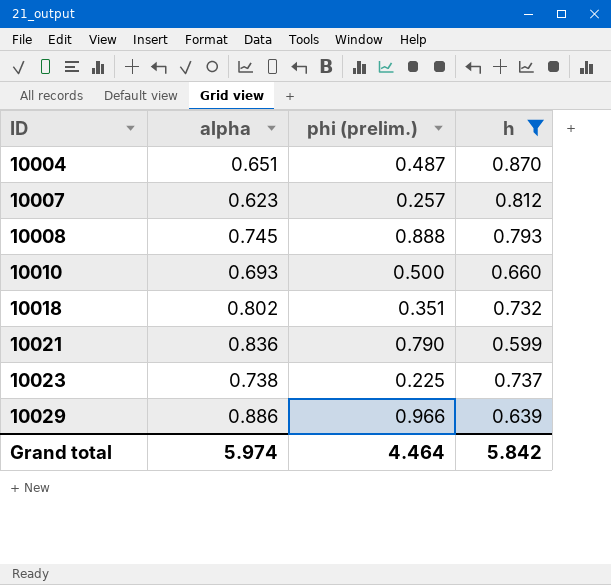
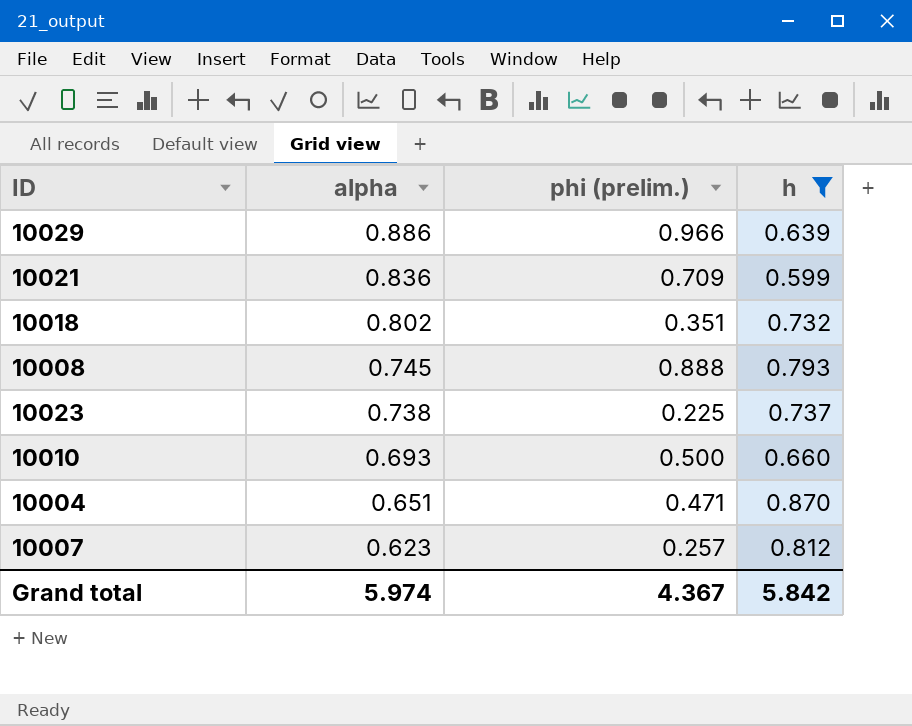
row order: ID ascending -> alpha descending
10021 | phi (prelim.): 0.790 -> 0.709
10004 | phi (prelim.): 0.487 -> 0.471
Grand total | phi (prelim.): 4.464 -> 4.367

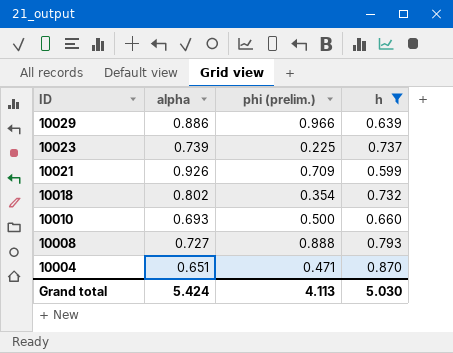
row order: alpha descending -> ID descending
row 10007: 0.623 | 0.257 | 0.812 -> none
10023 | alpha: 0.738 -> 0.739
10021 | alpha: 0.836 -> 0.926
10018 | phi (prelim.): 0.351 -> 0.354
10008 | alpha: 0.745 -> 0.727
Grand total | alpha: 5.974 -> 5.424
Grand total | phi (prelim.): 4.367 -> 4.113
Grand total | h: 5.842 -> 5.030

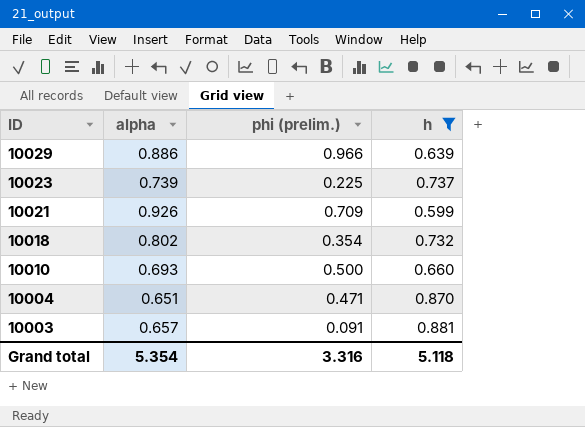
row 10008: 0.727 | 0.888 | 0.793 -> none
row 10003: none -> 0.657 | 0.091 | 0.881
Grand total | alpha: 5.424 -> 5.354
Grand total | phi (prelim.): 4.113 -> 3.316
Grand total | h: 5.030 -> 5.118

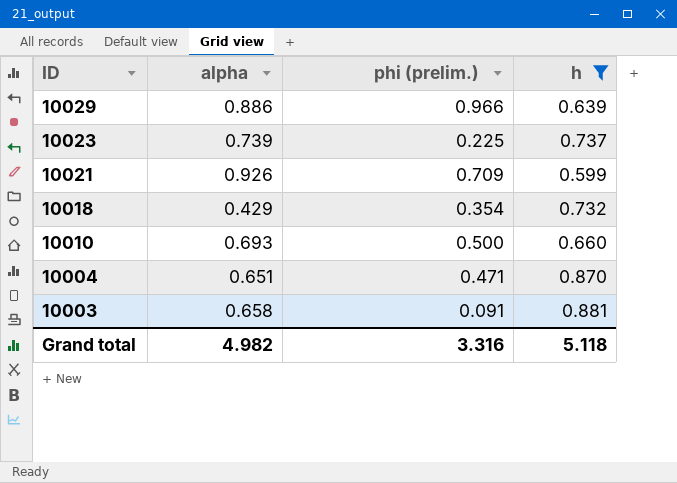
10018 | alpha: 0.802 -> 0.429
10003 | alpha: 0.657 -> 0.658
Grand total | alpha: 5.354 -> 4.982

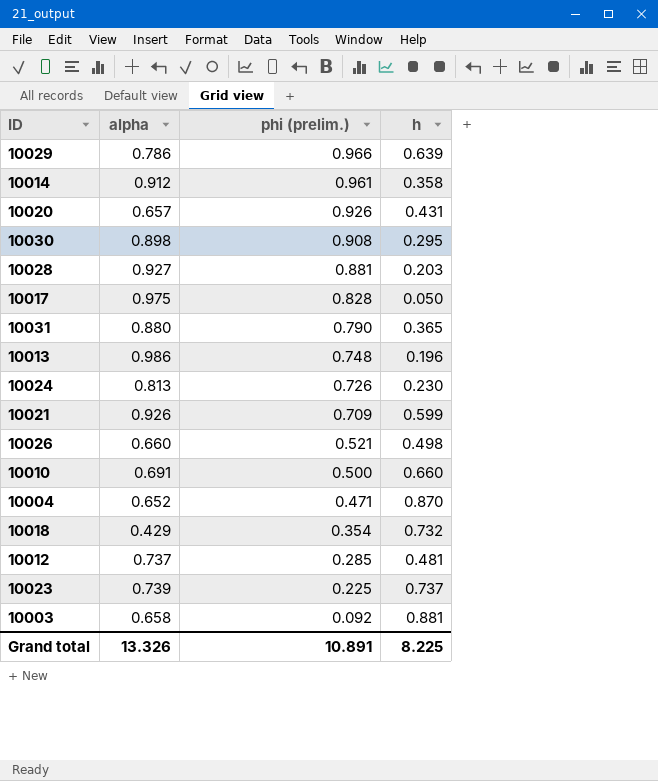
filter: h >= 0.599 -> none
row order: ID descending -> phi (prelim.) descending
10029 | alpha: 0.886 -> 0.786
10010 | alpha: 0.693 -> 0.691
10004 | alpha: 0.651 -> 0.652
10003 | phi (prelim.): 0.091 -> 0.092
Grand total | alpha: 4.982 -> 13.326
Grand total | phi (prelim.): 3.316 -> 10.891
Grand total | h: 5.118 -> 8.225

